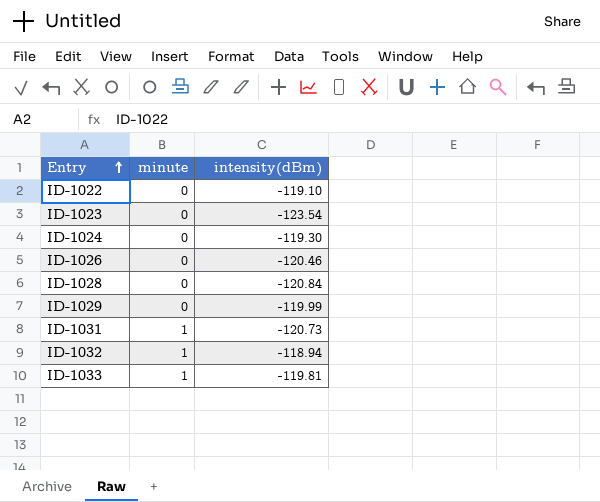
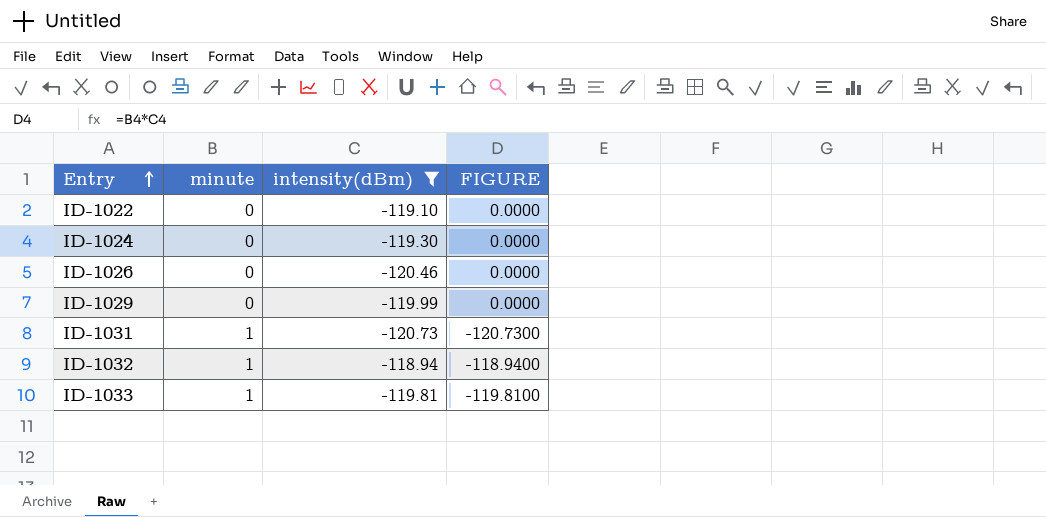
filter: none -> intensity(dBm) >= -120.73
column FIGURE | formula: none -> [minute] * [intensity(dBm)]

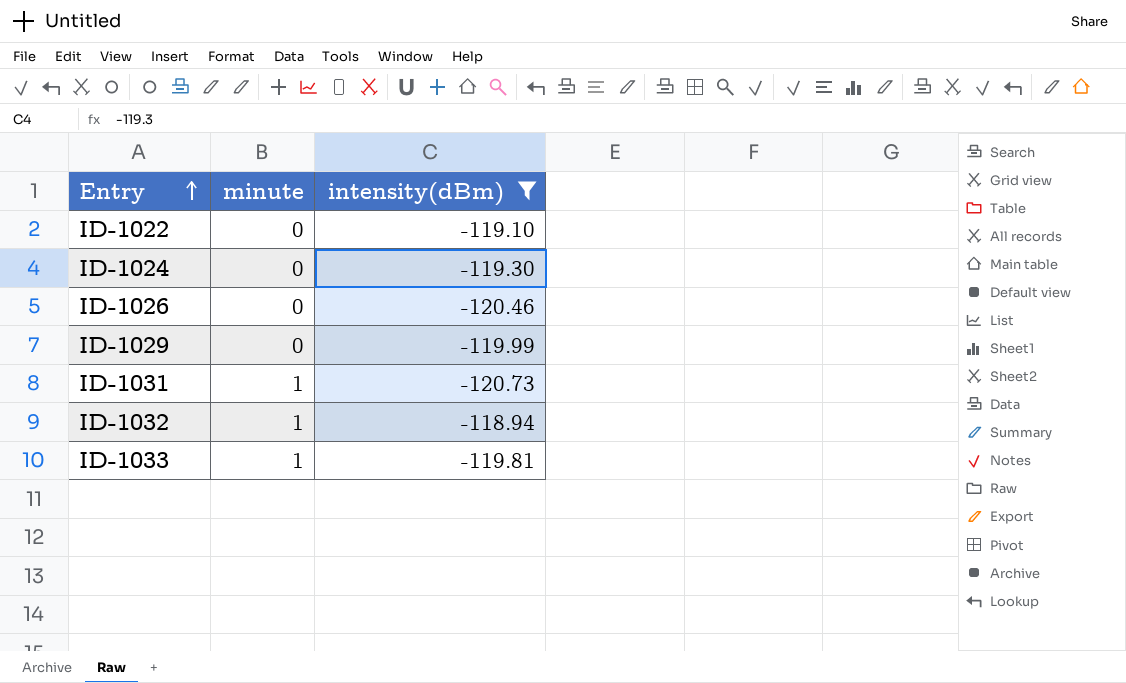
column FIGURE | formula: [minute] * [intensity(dBm)] -> none

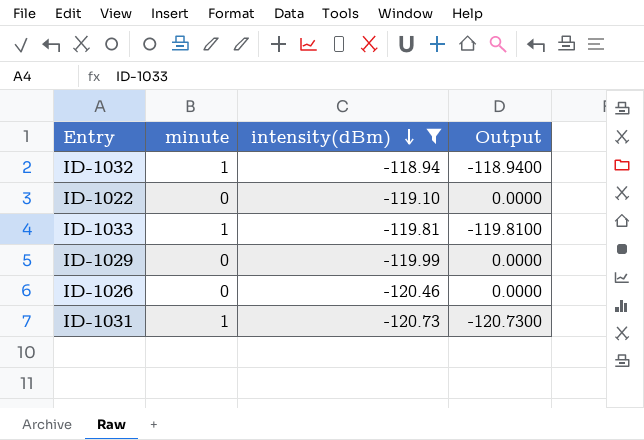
row order: Entry ascending -> intensity(dBm) descending
column Output | formula: none -> [minute] * [intensity(dBm)]
row ID-1024: 0 | -119.30 -> none

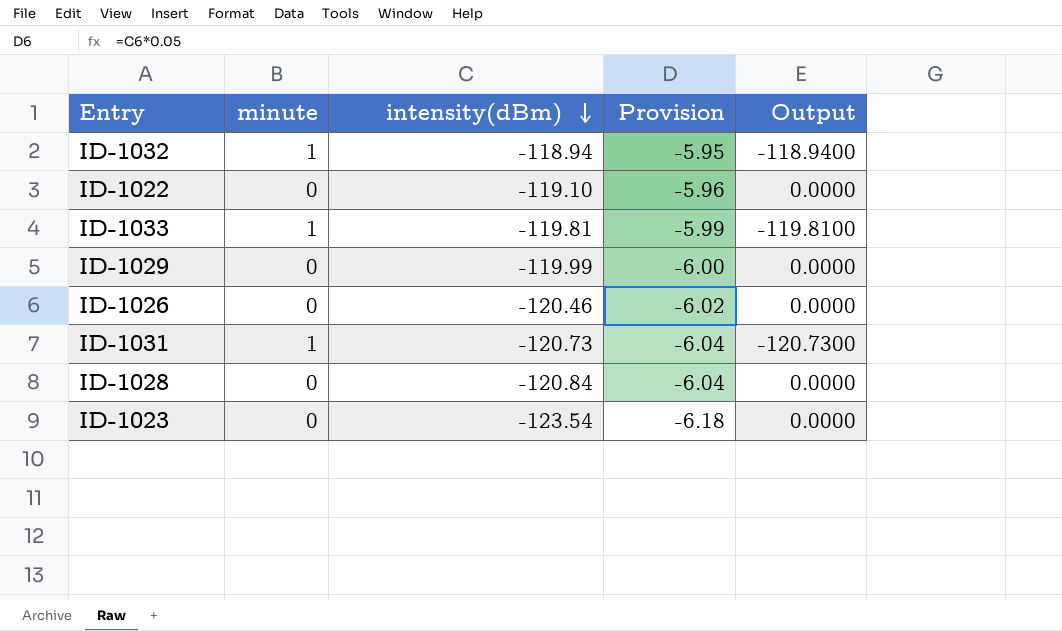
filter: intensity(dBm) >= -120.73 -> none
column Provision | formula: none -> [intensity(dBm)] * 0.05

